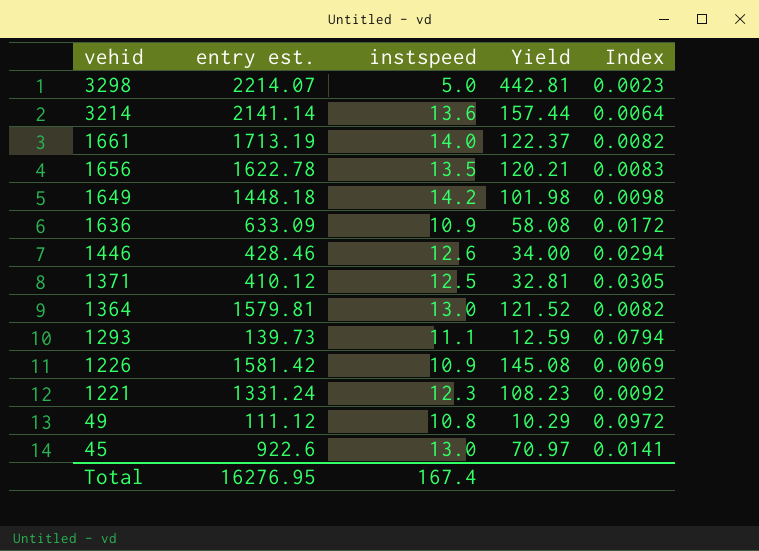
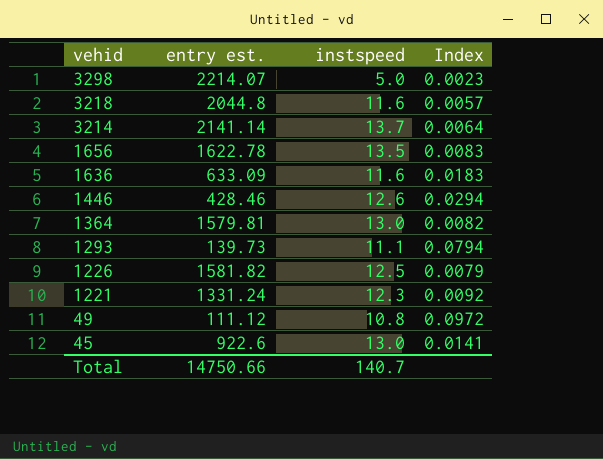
column Yield | formula: [entry est.] / [instspeed] -> none
row 1661: 1713.19 | 14.0 | 122.37 | 0.0082 -> none
row 1649: 1448.18 | 14.2 | 101.98 | 0.0098 -> none
row 1371: 410.12 | 12.5 | 32.81 | 0.0305 -> none
row 3218: none -> 2044.8 | 11.6 | 0.0057
3214 | instspeed: 13.6 -> 13.7
1636 | instspeed: 10.9 -> 11.6
1636 | Index: 0.0172 -> 0.0183
1226 | entry est.: 1581.42 -> 1581.82
1226 | instspeed: 10.9 -> 12.5
1226 | Index: 0.0069 -> 0.0079
Total | entry est.: 16276.95 -> 14750.66
Total | instspeed: 167.4 -> 140.7

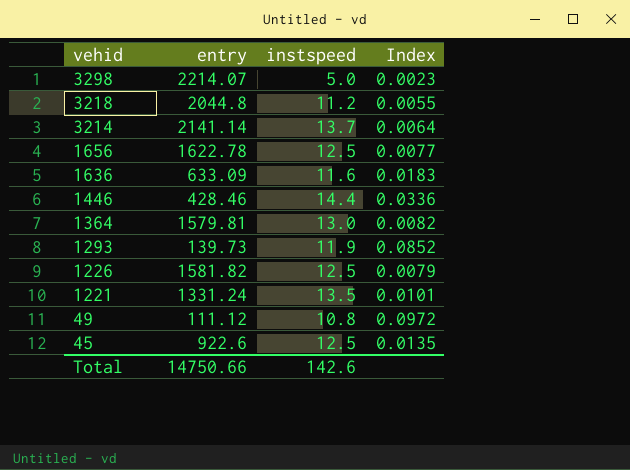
column name: entry est. -> entry
3218 | instspeed: 11.6 -> 11.2
3218 | Index: 0.0057 -> 0.0055
1656 | instspeed: 13.5 -> 12.5
1656 | Index: 0.0083 -> 0.0077
1446 | instspeed: 12.6 -> 14.4
1446 | Index: 0.0294 -> 0.0336
1293 | instspeed: 11.1 -> 11.9
1293 | Index: 0.0794 -> 0.0852
1221 | instspeed: 12.3 -> 13.5
1221 | Index: 0.0092 -> 0.0101
45 | instspeed: 13.0 -> 12.5
45 | Index: 0.0141 -> 0.0135
Total | instspeed: 140.7 -> 142.6

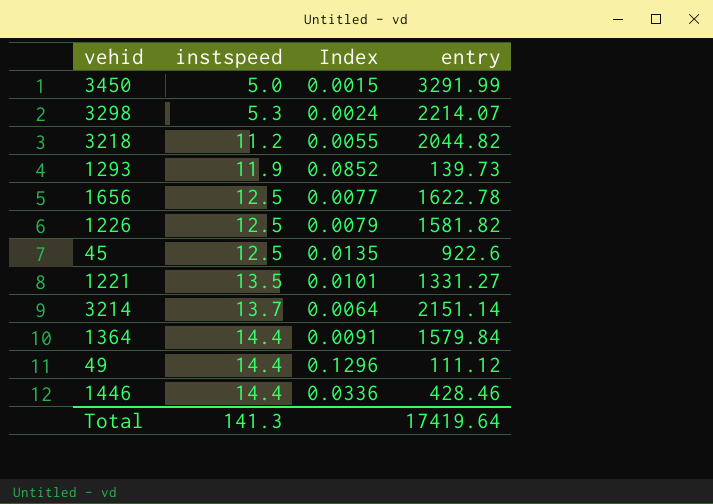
row order: vehid descending -> instspeed ascending
column entry | position: 2 -> 4
row 1636: 633.09 | 11.6 | 0.0183 -> none
row 3450: none -> 5.0 | 0.0015 | 3291.99
3298 | instspeed: 5.0 -> 5.3
3298 | Index: 0.0023 -> 0.0024
3218 | entry: 2044.8 -> 2044.82
1221 | entry: 1331.24 -> 1331.27
3214 | entry: 2141.14 -> 2151.14
1364 | instspeed: 13.0 -> 14.4
1364 | Index: 0.0082 -> 0.0091
1364 | entry: 1579.81 -> 1579.84
49 | instspeed: 10.8 -> 14.4
49 | Index: 0.0972 -> 0.1296
Total | instspeed: 142.6 -> 141.3
Total | entry: 14750.66 -> 17419.64

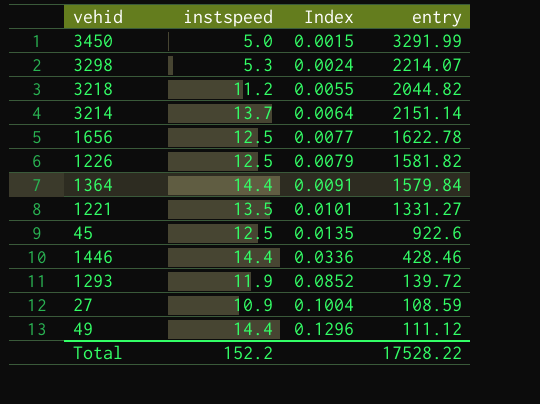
row order: instspeed ascending -> Index ascending
1293 | entry: 139.73 -> 139.72
row 27: none -> 10.9 | 0.1004 | 108.59
Total | instspeed: 141.3 -> 152.2
Total | entry: 17419.64 -> 17528.22

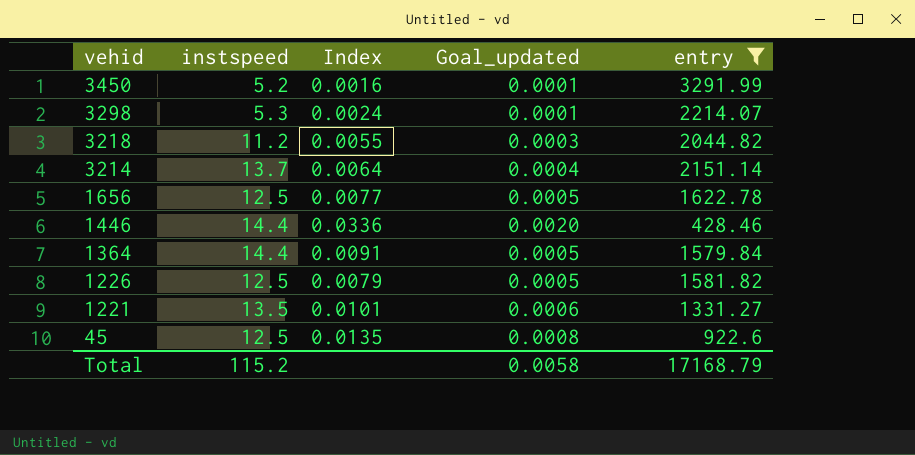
filter: none -> entry >= 428.46
row order: Index ascending -> vehid descending
column Goal_updated | formula: none -> [Index] * 0.06
3450 | instspeed: 5.0 -> 5.2
3450 | Index: 0.0015 -> 0.0016
Total | instspeed: 152.2 -> 115.2
Total | entry: 17528.22 -> 17168.79

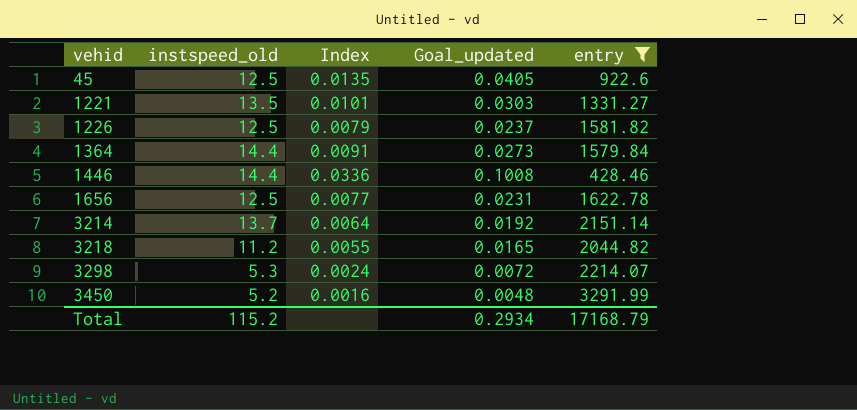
row order: vehid descending -> vehid ascending
column name: instspeed -> instspeed_old
column Goal_updated | formula: [Index] * 0.06 -> [Index] * 3
Total | Goal_updated: 0.0058 -> 0.2934

